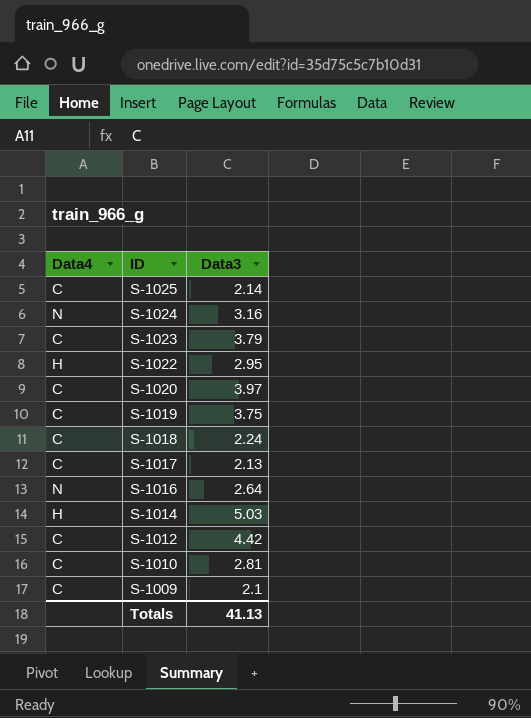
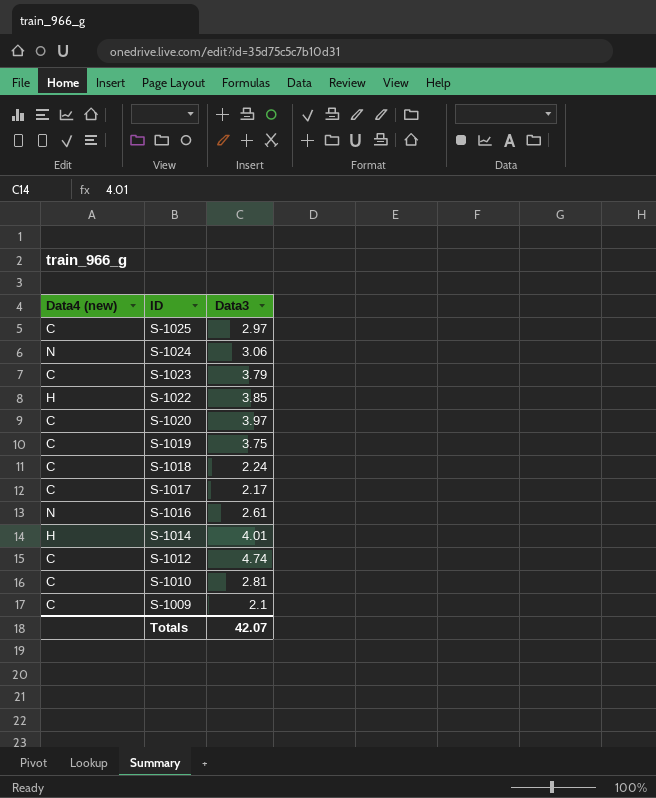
column name: Data4 -> Data4 (new)
S-1025 | Data3: 2.14 -> 2.97
S-1024 | Data3: 3.16 -> 3.06
S-1022 | Data3: 2.95 -> 3.85
S-1017 | Data3: 2.13 -> 2.17
S-1016 | Data3: 2.64 -> 2.61
S-1014 | Data3: 5.03 -> 4.01
S-1012 | Data3: 4.42 -> 4.74
Totals | Data3: 41.13 -> 42.07

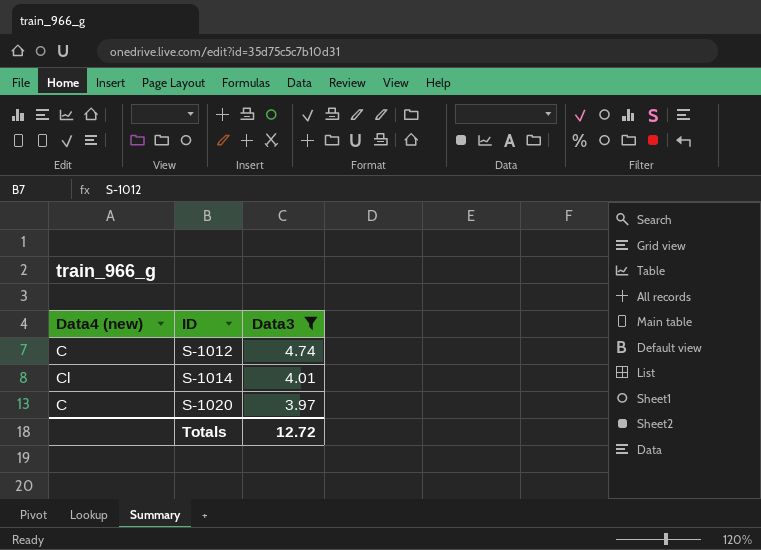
filter: none -> Data3 >= 3.97
row order: ID descending -> ID ascending
S-1014 | Data4 (new): H -> Cl
Totals | Data3: 42.07 -> 12.72

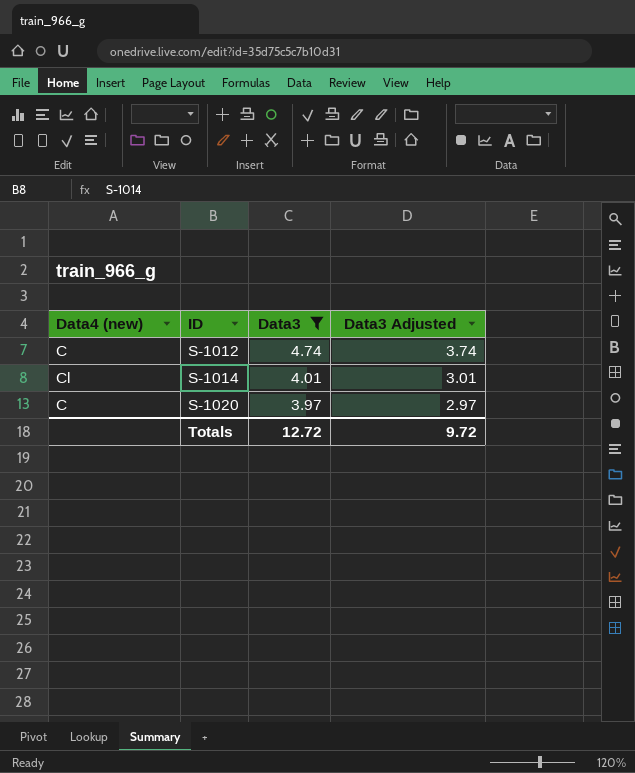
column Data3 Adjusted | formula: none -> [Data3] - 1

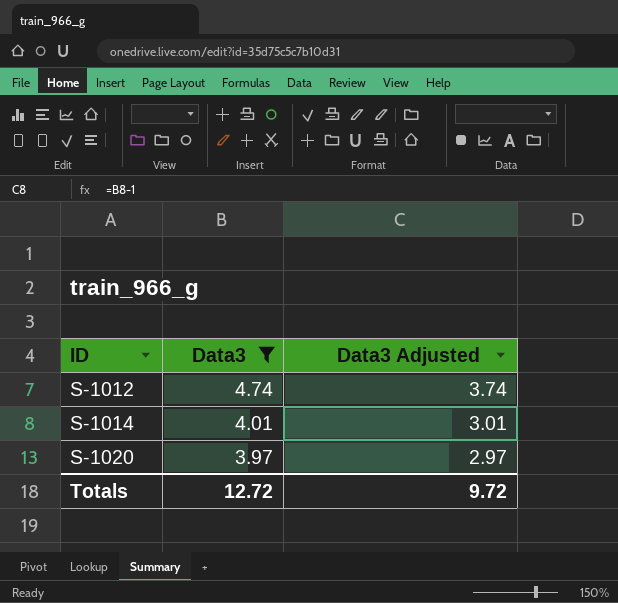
column Data4 (new) | position: 1 -> none

